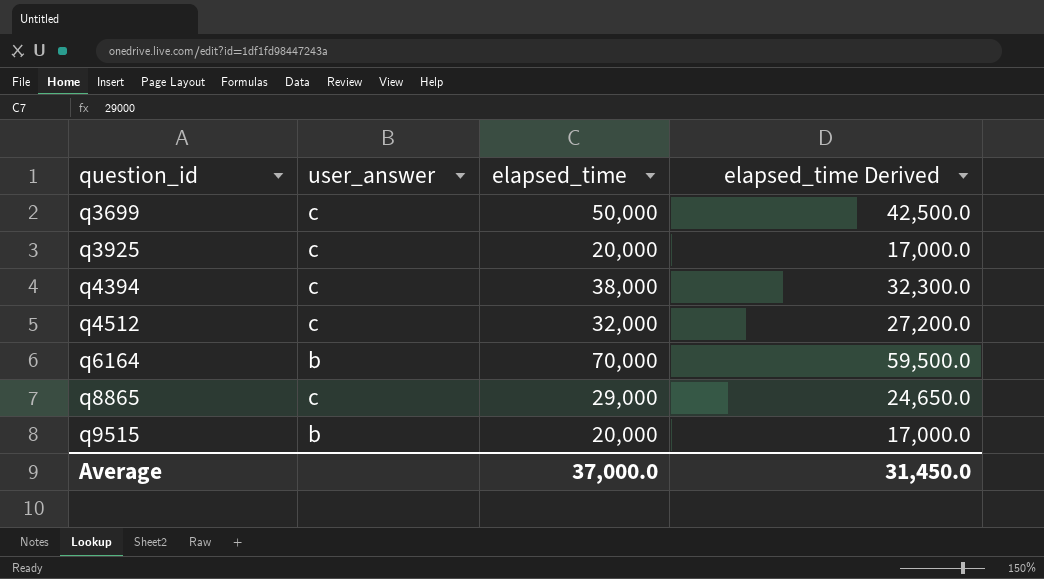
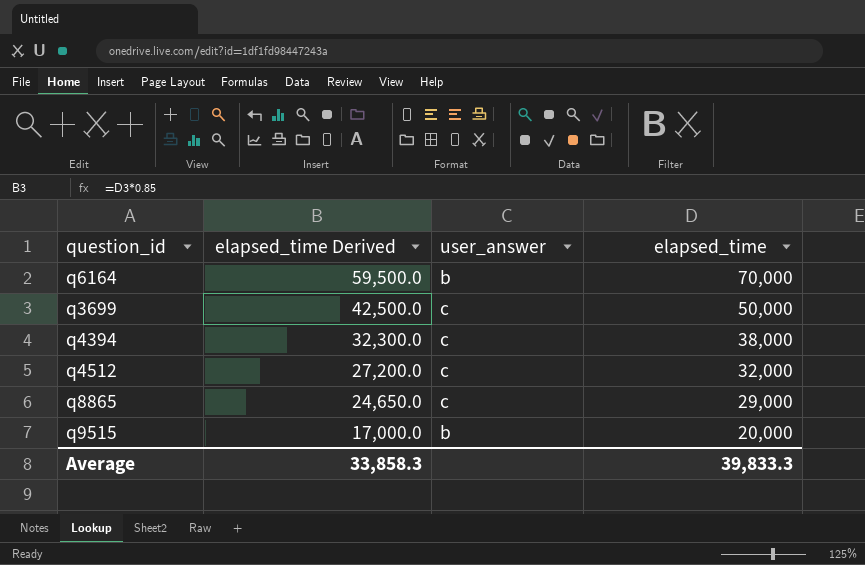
row order: question_id ascending -> elapsed_time Derived descending
column elapsed_time Derived | position: 4 -> 2
row q3925: c | 20,000 | 17,000.0 -> none
Average | elapsed_time Derived: 31,450.0 -> 33,858.3
Average | elapsed_time: 37,000.0 -> 39,833.3

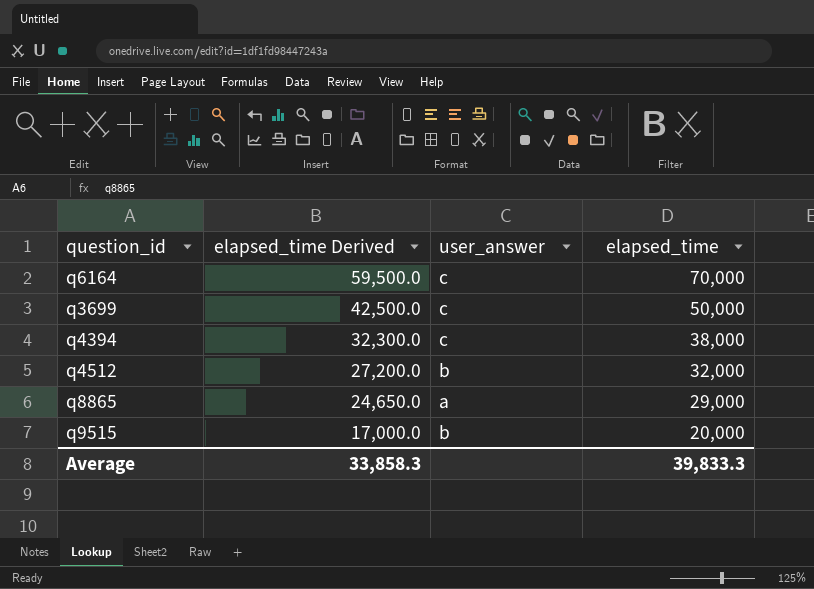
q6164 | user_answer: b -> c
q4512 | user_answer: c -> b
q8865 | user_answer: c -> a

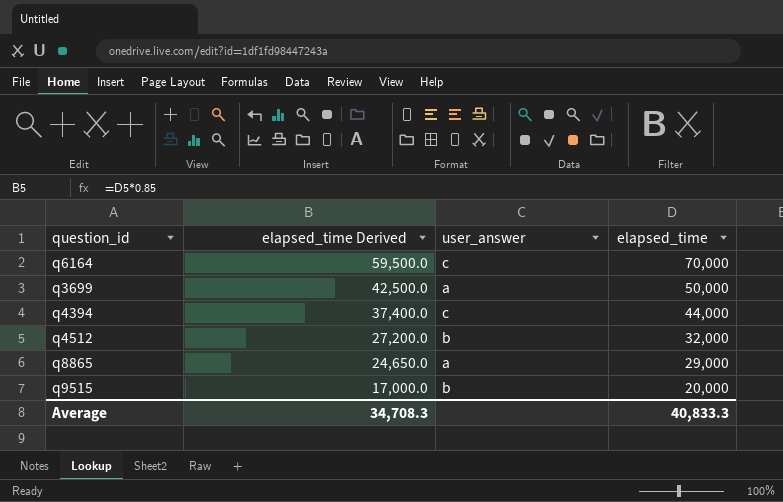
q3699 | user_answer: c -> a
q4394 | elapsed_time Derived: 32,300.0 -> 37,400.0
q4394 | elapsed_time: 38,000 -> 44,000
Average | elapsed_time Derived: 33,858.3 -> 34,708.3
Average | elapsed_time: 39,833.3 -> 40,833.3

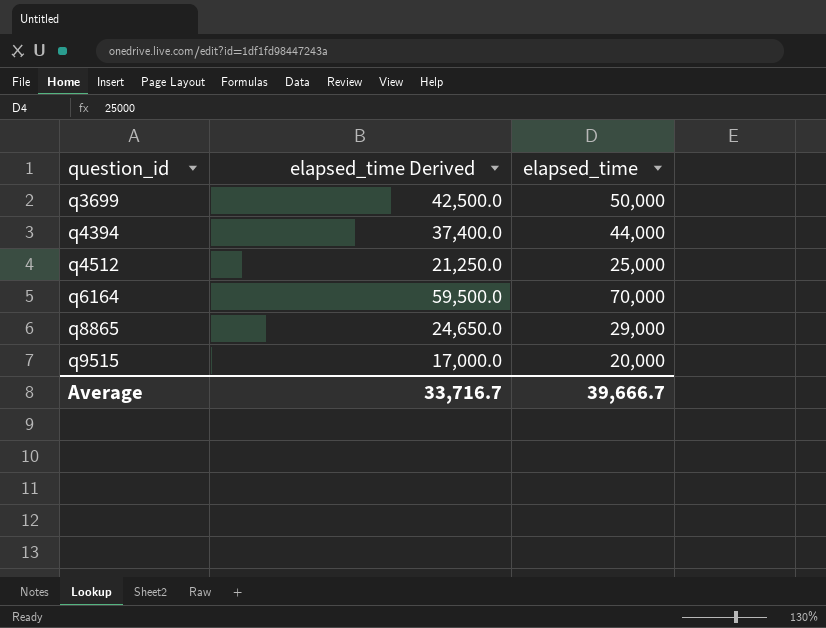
row order: elapsed_time Derived descending -> question_id ascending
column user_answer | position: 3 -> none
q4512 | elapsed_time Derived: 27,200.0 -> 21,250.0
q4512 | elapsed_time: 32,000 -> 25,000
Average | elapsed_time Derived: 34,708.3 -> 33,716.7
Average | elapsed_time: 40,833.3 -> 39,666.7

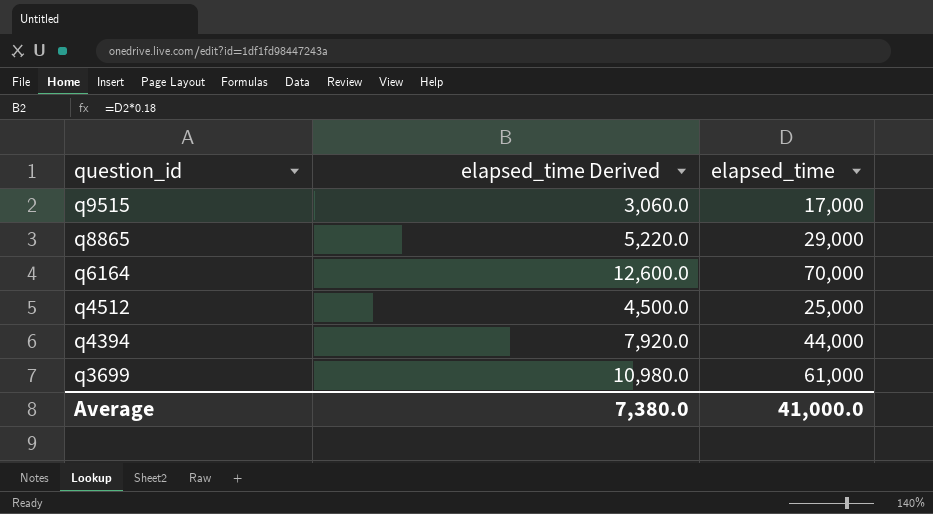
row order: question_id ascending -> question_id descending
column elapsed_time Derived | formula: [elapsed_time] * 0.85 -> [elapsed_time] * 0.18
q9515 | elapsed_time: 20,000 -> 17,000
q3699 | elapsed_time: 50,000 -> 61,000
Average | elapsed_time Derived: 33,716.7 -> 7,380.0
Average | elapsed_time: 39,666.7 -> 41,000.0

